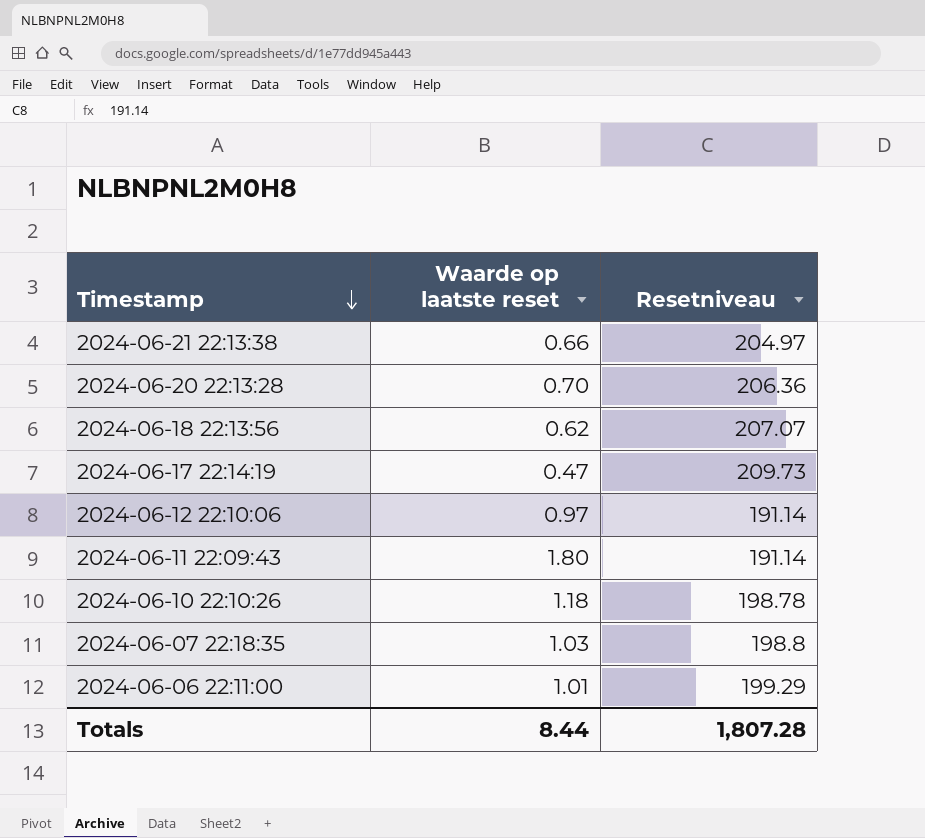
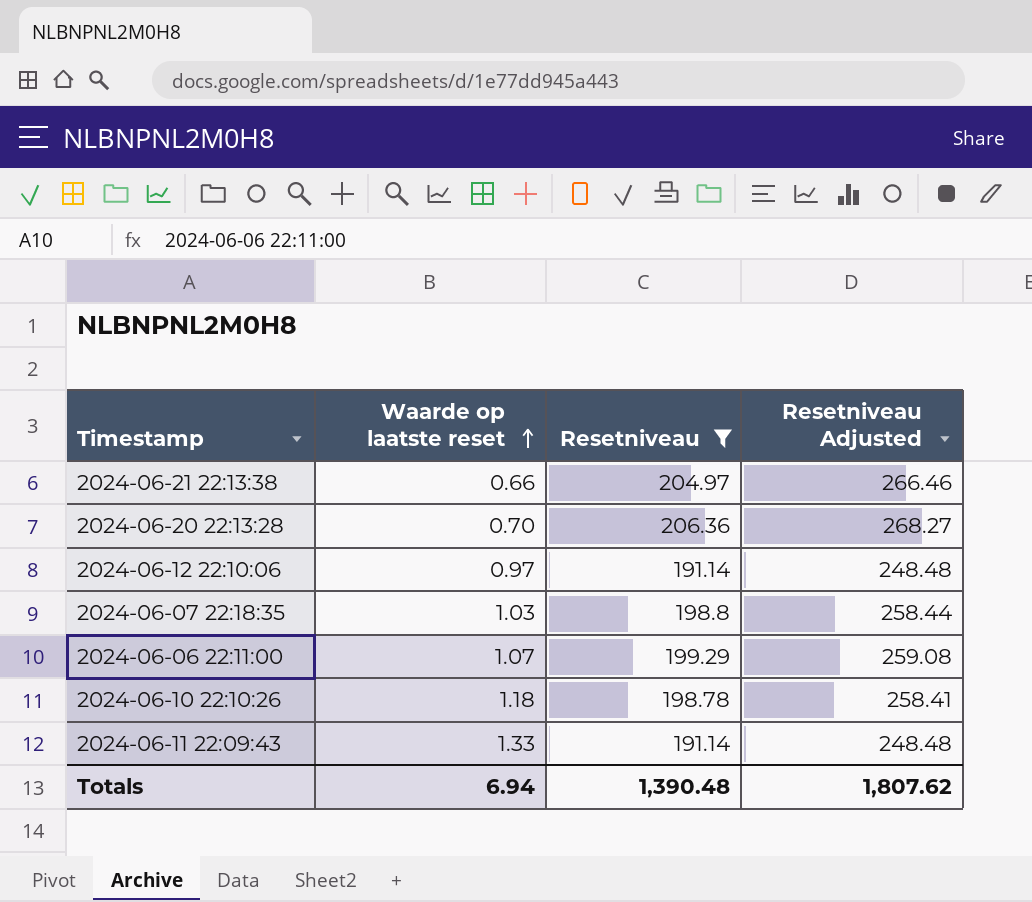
filter: none -> Resetniveau <= 206.36
row order: Timestamp descending -> Waarde op laatste reset ascending
column Resetniveau Adjusted | formula: none -> [Resetniveau] * 1.3
2024-06-06 22:11:00 | Waarde op laatste reset: 1.01 -> 1.07
2024-06-11 22:09:43 | Waarde op laatste reset: 1.80 -> 1.33
Totals | Waarde op laatste reset: 8.44 -> 6.94
Totals | Resetniveau: 1,807.28 -> 1,390.48

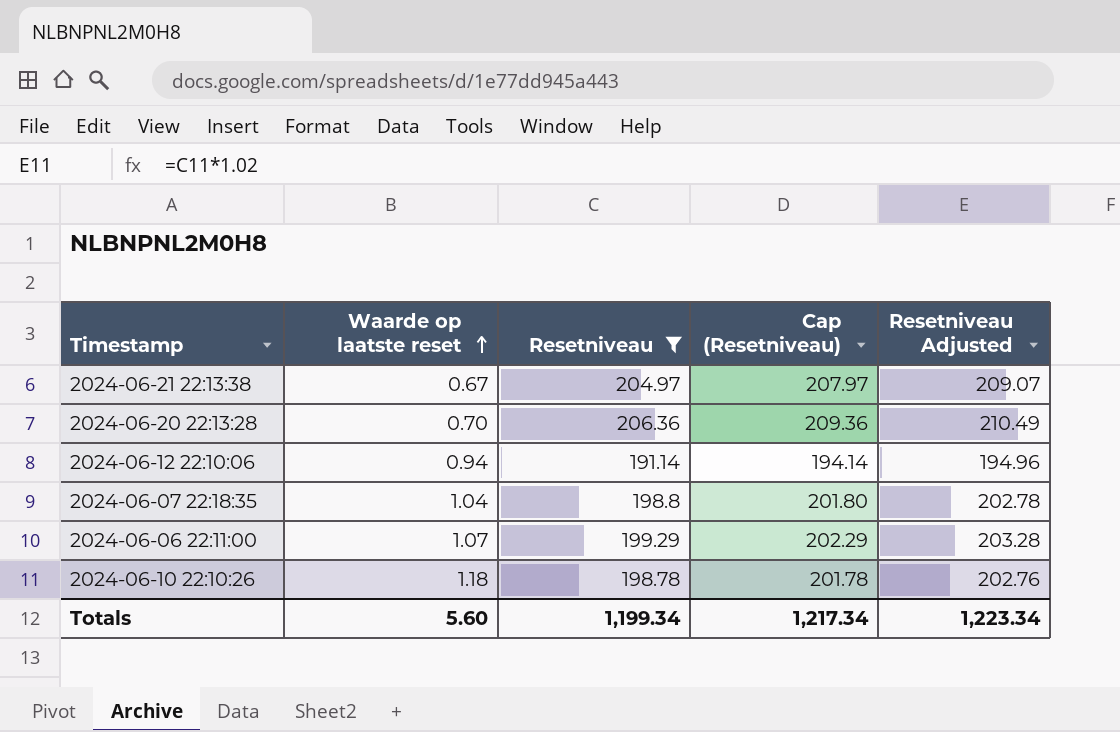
column Cap (Resetniveau) | formula: none -> [Resetniveau] + 3
column Resetniveau Adjusted | formula: [Resetniveau] * 1.3 -> [Resetniveau] * 1.02
row 2024-06-11 22:09:43: 1.33 | 191.14 | 248.48 -> none
2024-06-21 22:13:38 | Waarde op laatste reset: 0.66 -> 0.67
2024-06-12 22:10:06 | Waarde op laatste reset: 0.97 -> 0.94
2024-06-07 22:18:35 | Waarde op laatste reset: 1.03 -> 1.04
Totals | Waarde op laatste reset: 6.94 -> 5.60
Totals | Resetniveau: 1,390.48 -> 1,199.34
Totals | Resetniveau Adjusted: 1,807.62 -> 1,223.34

